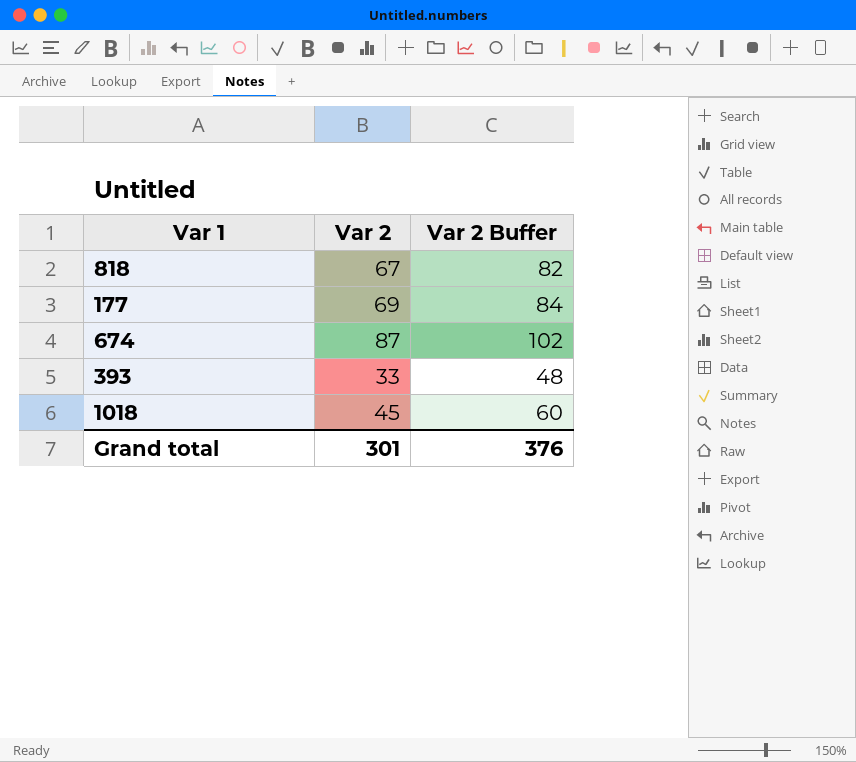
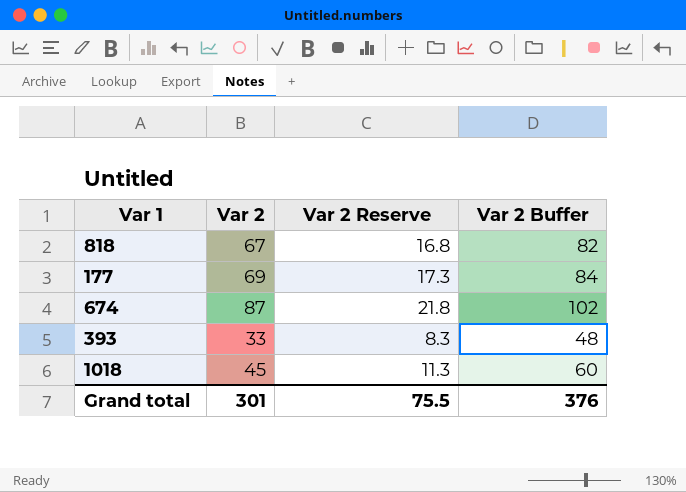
column Var 2 Reserve | formula: none -> [Var 2] * 0.25

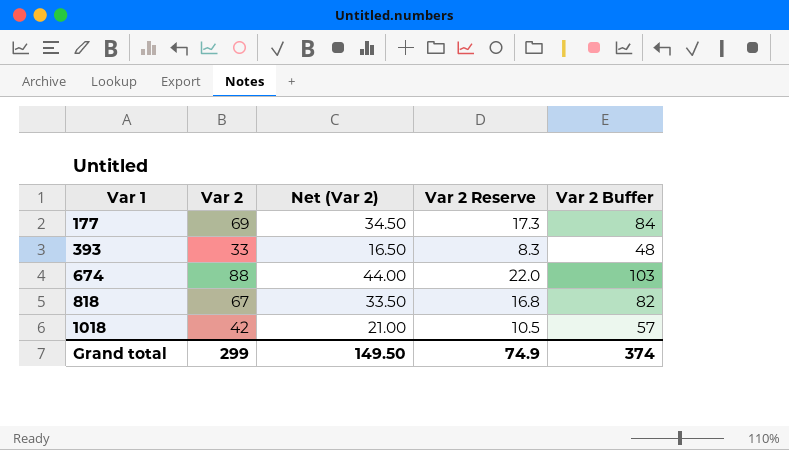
row order: none -> Var 1 ascending
column Net (Var 2) | formula: none -> [Var 2] * 0.5
674 | Var 2: 87 -> 88
674 | Var 2 Reserve: 21.8 -> 22.0
674 | Var 2 Buffer: 102 -> 103
1018 | Var 2: 45 -> 42
1018 | Var 2 Reserve: 11.3 -> 10.5
1018 | Var 2 Buffer: 60 -> 57
Grand total | Var 2: 301 -> 299
Grand total | Var 2 Reserve: 75.5 -> 74.9
Grand total | Var 2 Buffer: 376 -> 374

